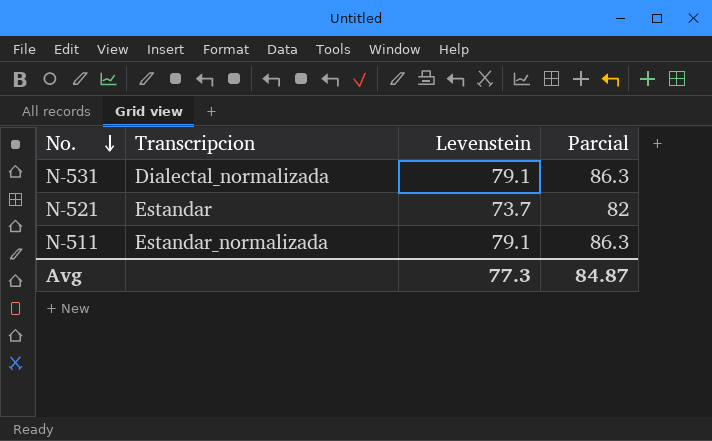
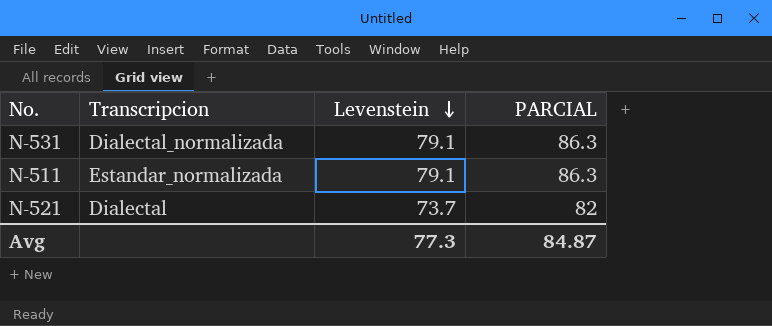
row order: No. descending -> Levenstein descending
column name: Parcial -> PARCIAL
N-521 | Transcripcion: Estandar -> Dialectal

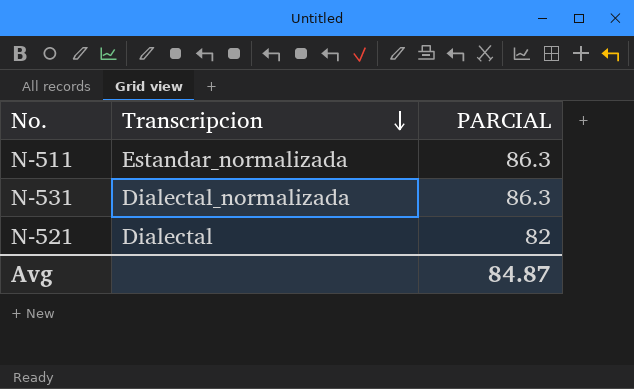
row order: Levenstein descending -> Transcripcion descending
column Levenstein | position: 3 -> none

